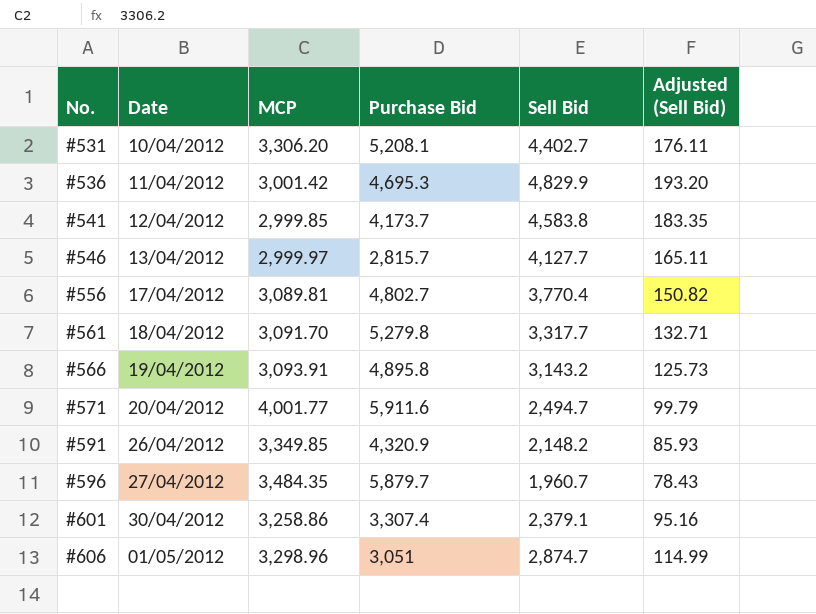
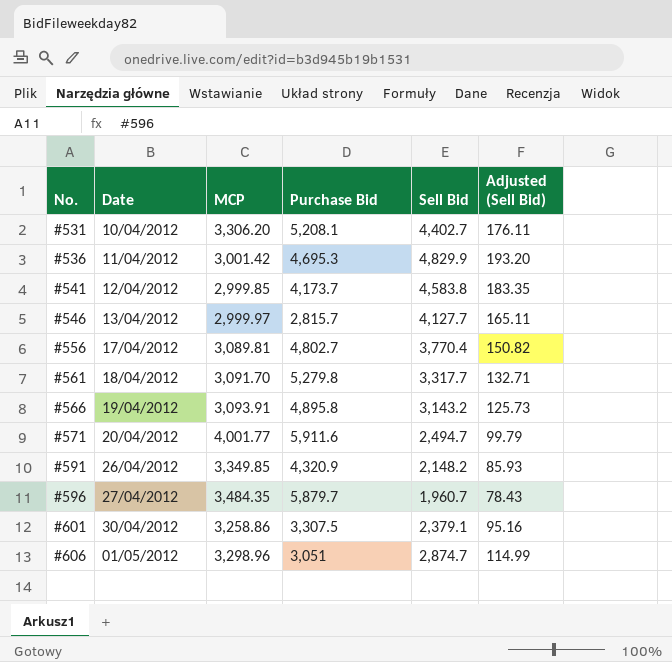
#601 | Purchase Bid: 3,307.4 -> 3,307.5

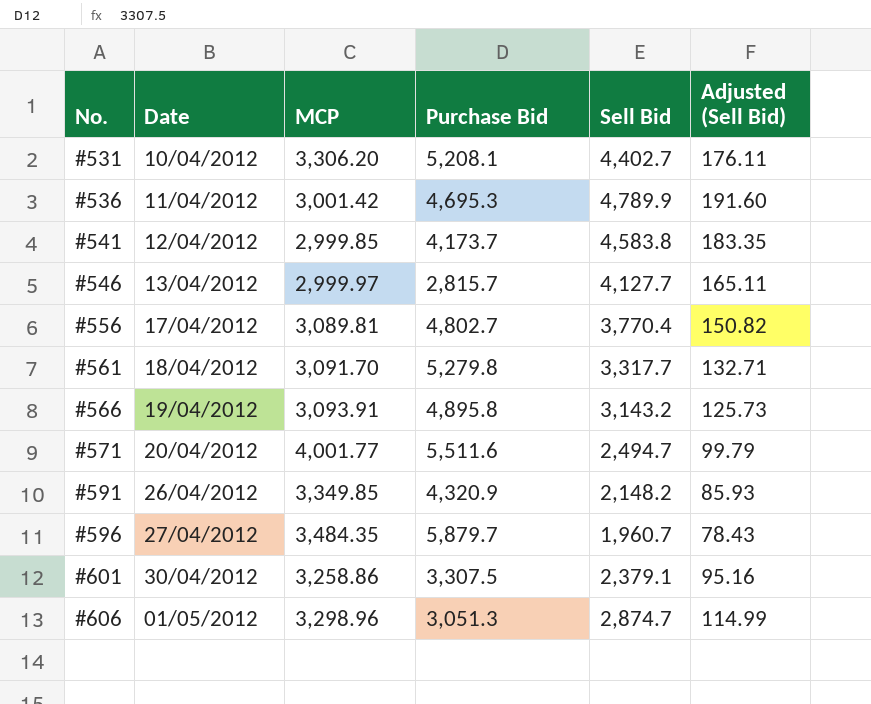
#536 | Sell Bid: 4,829.9 -> 4,789.9
#536 | Adjusted (Sell Bid): 193.20 -> 191.60
#571 | Purchase Bid: 5,911.6 -> 5,511.6
#606 | Purchase Bid: 3,051 -> 3,051.3

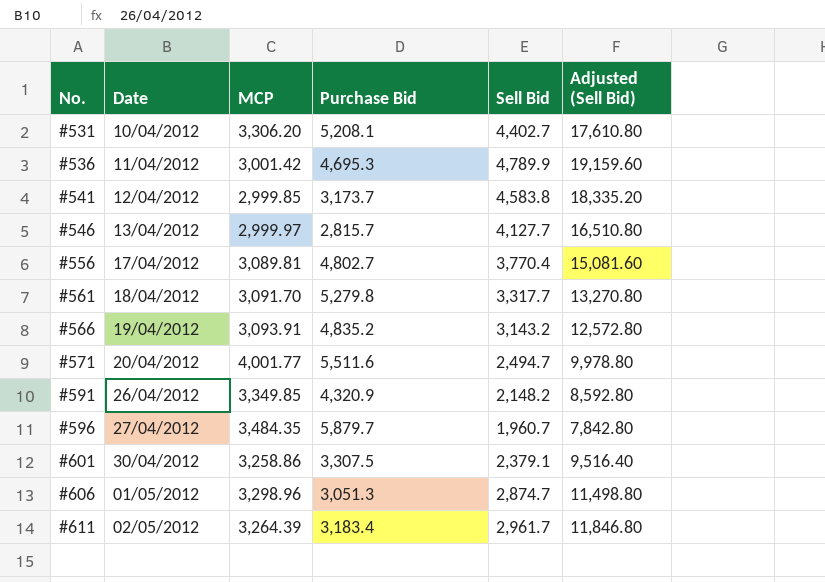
column Adjusted (Sell Bid) | formula: [Sell Bid] * 0.04 -> [Sell Bid] * 4
#541 | Purchase Bid: 4,173.7 -> 3,173.7
#566 | Purchase Bid: 4,895.8 -> 4,835.2
row #611: none -> 02/05/2012 | 3,264.39 | 3,183.4 | 2,961.7 | 11,846.80

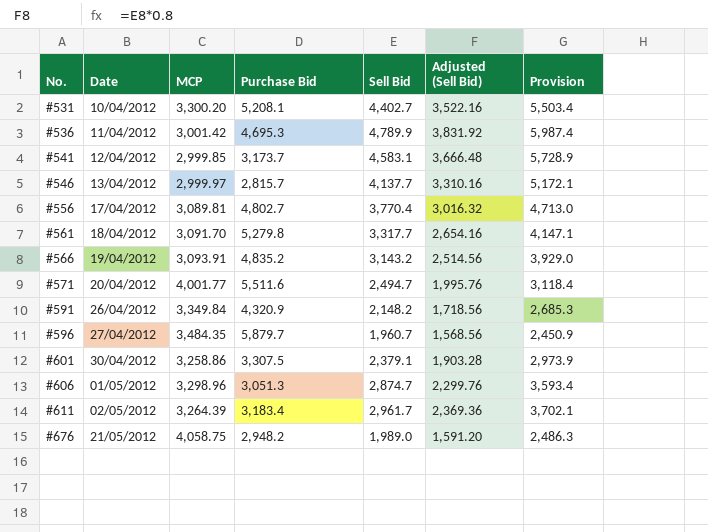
column Adjusted (Sell Bid) | formula: [Sell Bid] * 4 -> [Sell Bid] * 0.8
column Provision | formula: none -> [Sell Bid] * 1.25
#531 | MCP: 3,306.20 -> 3,300.20
#541 | Sell Bid: 4,583.8 -> 4,583.1
#546 | Sell Bid: 4,127.7 -> 4,137.7
#591 | MCP: 3,349.85 -> 3,349.84
row #676: none -> 21/05/2012 | 4,058.75 | 2,948.2 | 1,989.0 | 1,591.20 | 2,486.3

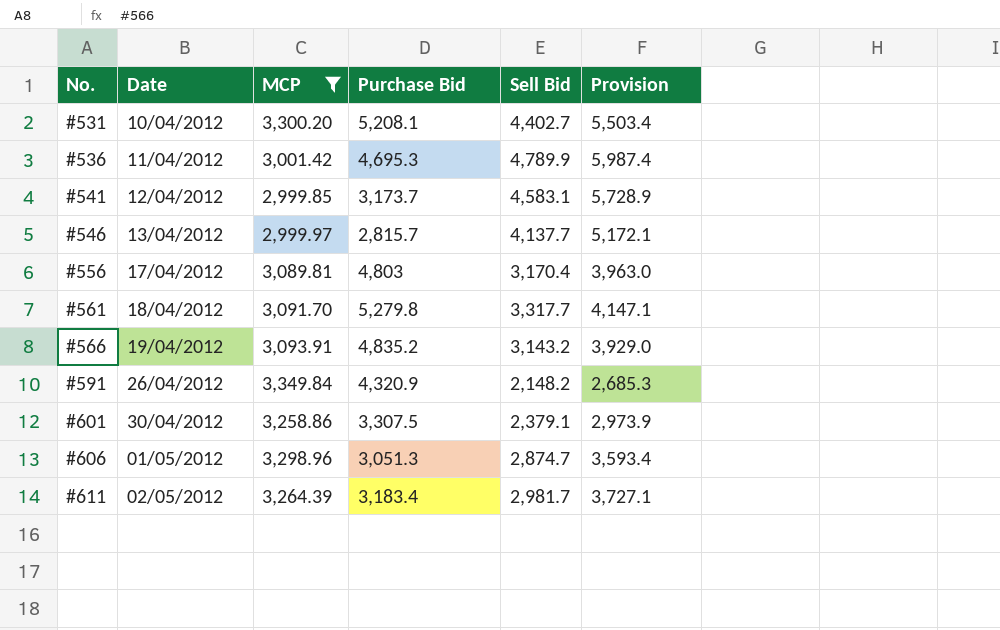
filter: none -> MCP <= 3,349.84
column Adjusted (Sell Bid) | formula: [Sell Bid] * 0.8 -> none
#556 | Purchase Bid: 4,802.7 -> 4,803
#556 | Sell Bid: 3,770.4 -> 3,170.4
#556 | Provision: 4,713.0 -> 3,963.0
#611 | Sell Bid: 2,961.7 -> 2,981.7
#611 | Provision: 3,702.1 -> 3,727.1

